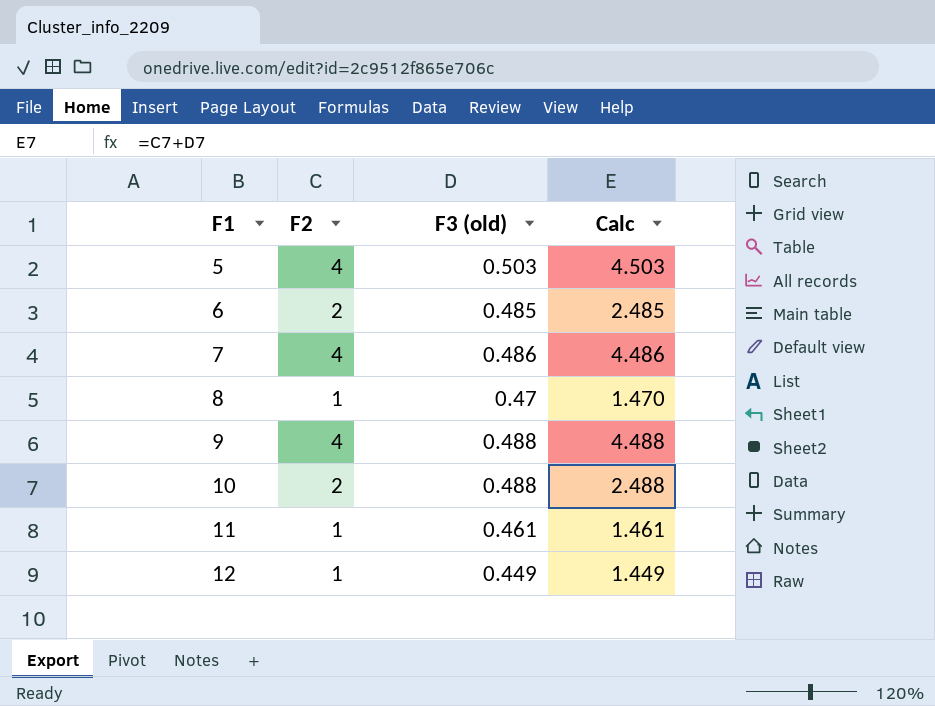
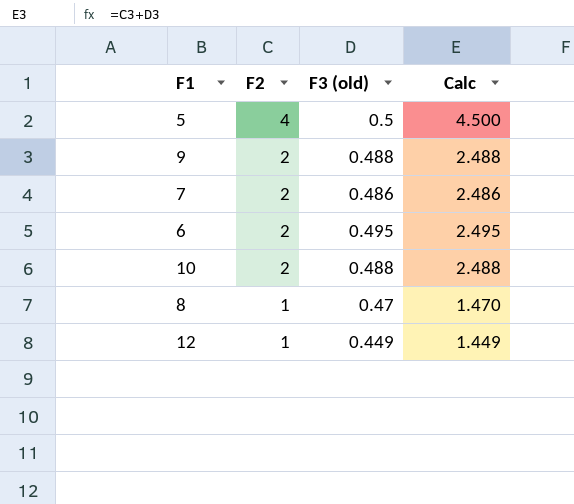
row order: F1 ascending -> F2 descending
row 11: 1 | 0.461 | 1.461 -> none
5 | F3 (old): 0.503 -> 0.5
5 | Calc: 4.503 -> 4.500
9 | F2: 4 -> 2
9 | Calc: 4.488 -> 2.488
7 | F2: 4 -> 2
7 | Calc: 4.486 -> 2.486
6 | F3 (old): 0.485 -> 0.495
6 | Calc: 2.485 -> 2.495

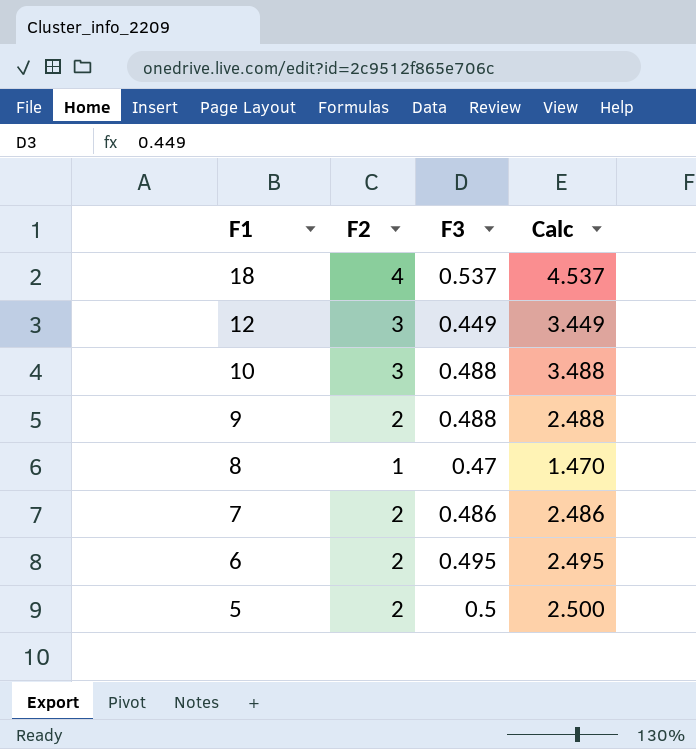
row order: F2 descending -> F1 descending
column name: F3 (old) -> F3
row 18: none -> 4 | 0.537 | 4.537
12 | F2: 1 -> 3
12 | Calc: 1.449 -> 3.449
10 | F2: 2 -> 3
10 | Calc: 2.488 -> 3.488
5 | F2: 4 -> 2
5 | Calc: 4.500 -> 2.500

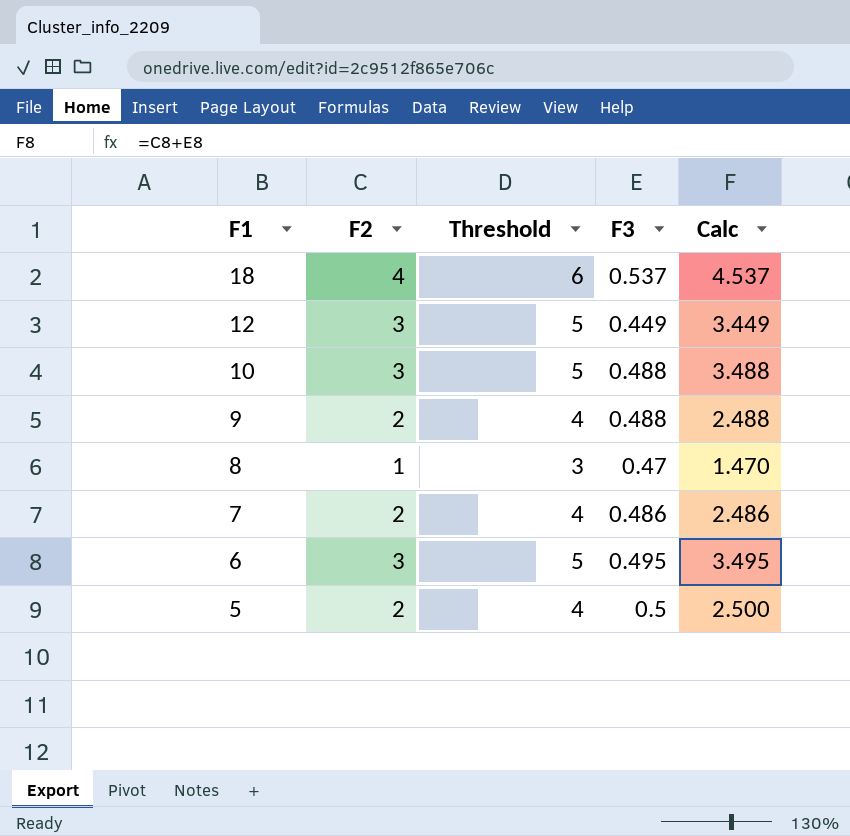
column Threshold | formula: none -> [F2] + 2
6 | F2: 2 -> 3
6 | Calc: 2.495 -> 3.495

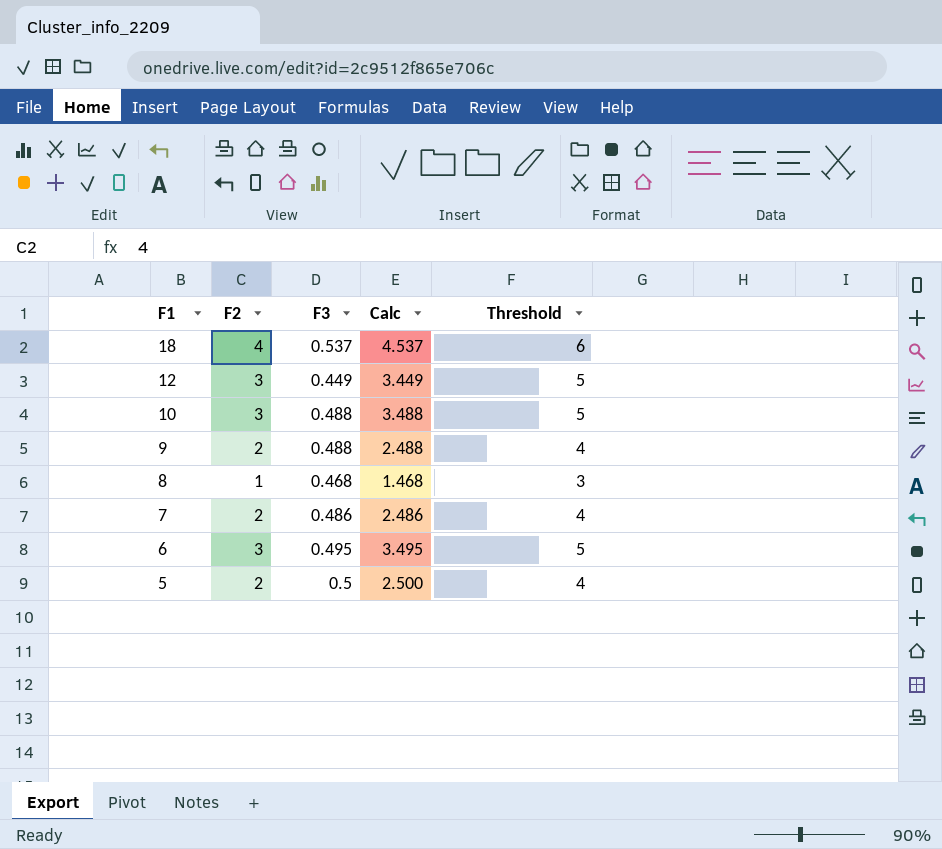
column Threshold | position: 3 -> 5
8 | F3: 0.47 -> 0.468
8 | Calc: 1.470 -> 1.468

